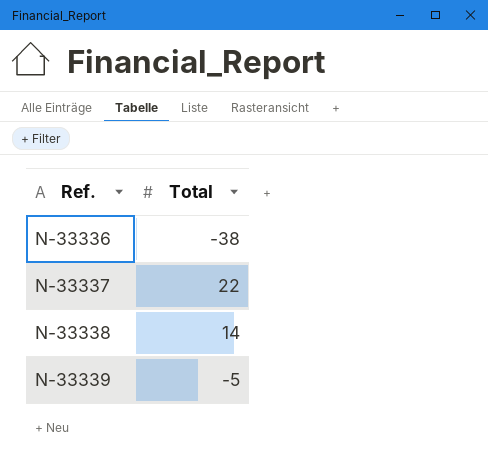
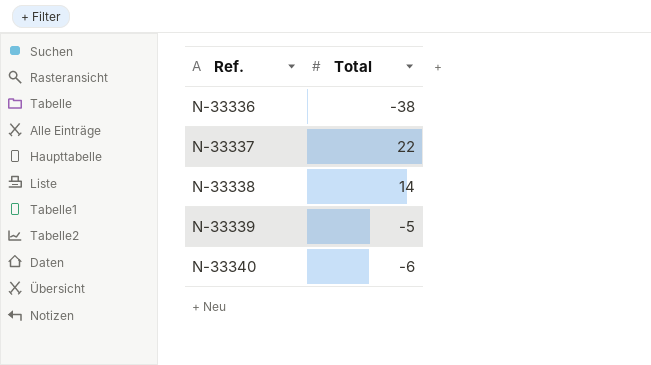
row N-33340: none -> -6

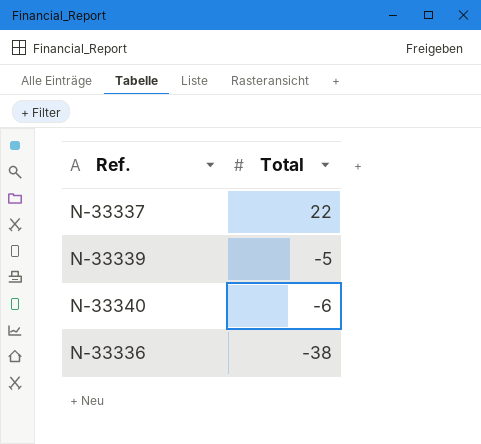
row order: Ref. ascending -> Total descending
row N-33338: 14 -> none

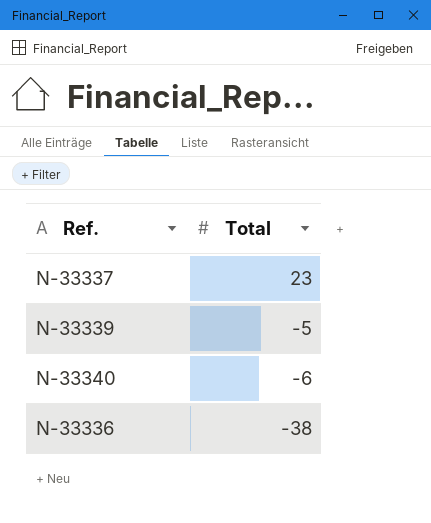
N-33337 | Total: 22 -> 23

